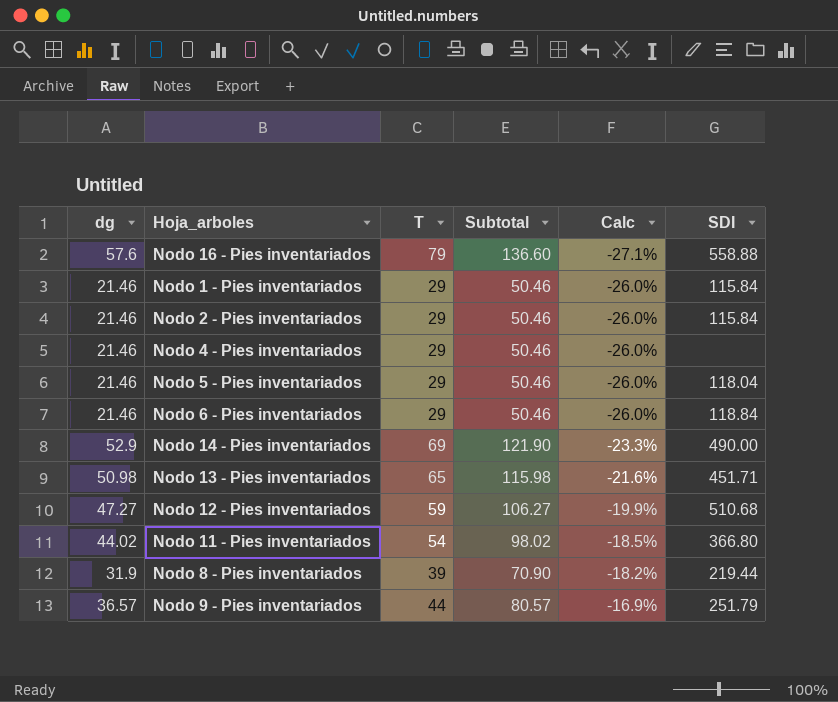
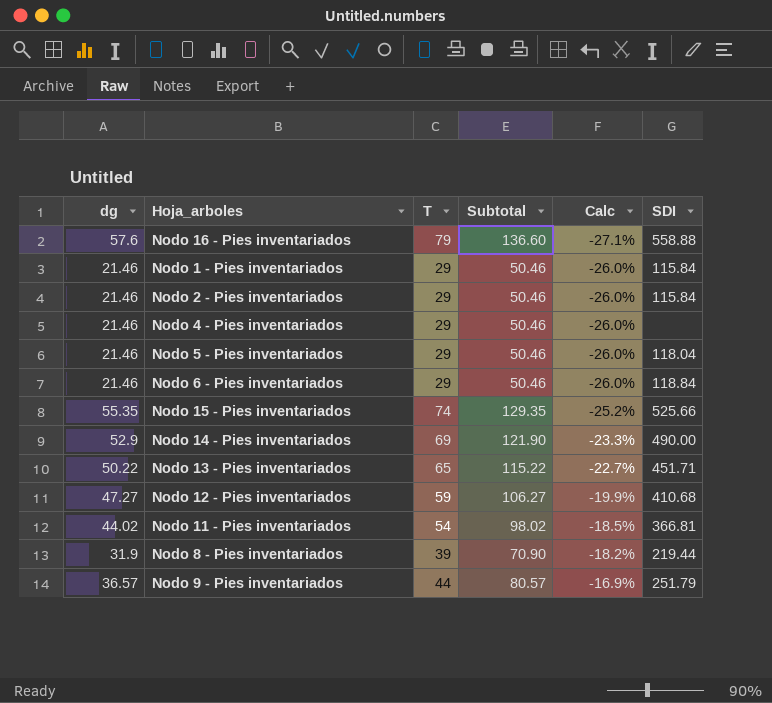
row Nodo 15 - Pies inventariados: none -> 55.35 | 74 | 129.35 | -25.2% | 525.66
Nodo 13 - Pies inventariados | dg: 50.98 -> 50.22
Nodo 13 - Pies inventariados | Subtotal: 115.98 -> 115.22
Nodo 13 - Pies inventariados | Calc: -21.6% -> -22.7%
Nodo 12 - Pies inventariados | SDI: 510.68 -> 410.68
Nodo 11 - Pies inventariados | SDI: 366.80 -> 366.81

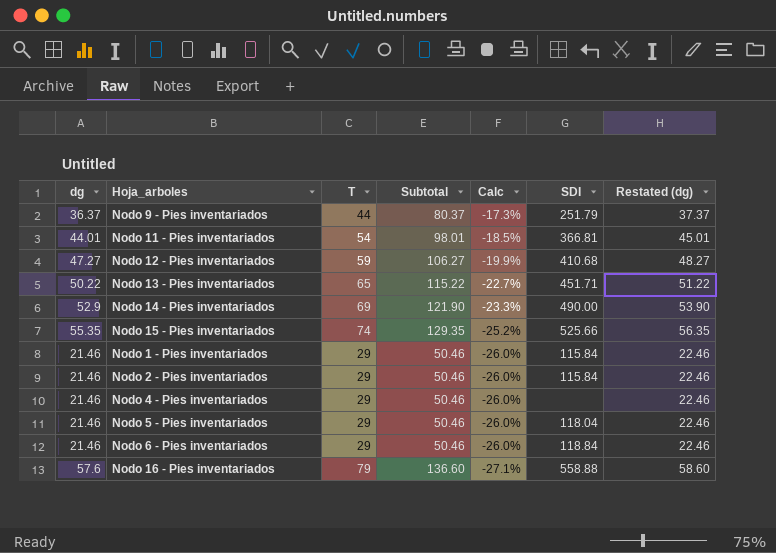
row order: Calc ascending -> Calc descending
column Restated (dg) | formula: none -> [dg] + 1
row Nodo 8 - Pies inventariados: 31.9 | 39 | 70.90 | -18.2% | 219.44 -> none
Nodo 9 - Pies inventariados | dg: 36.57 -> 36.37
Nodo 9 - Pies inventariados | Subtotal: 80.57 -> 80.37
Nodo 9 - Pies inventariados | Calc: -16.9% -> -17.3%
Nodo 11 - Pies inventariados | dg: 44.02 -> 44.01
Nodo 11 - Pies inventariados | Subtotal: 98.02 -> 98.01

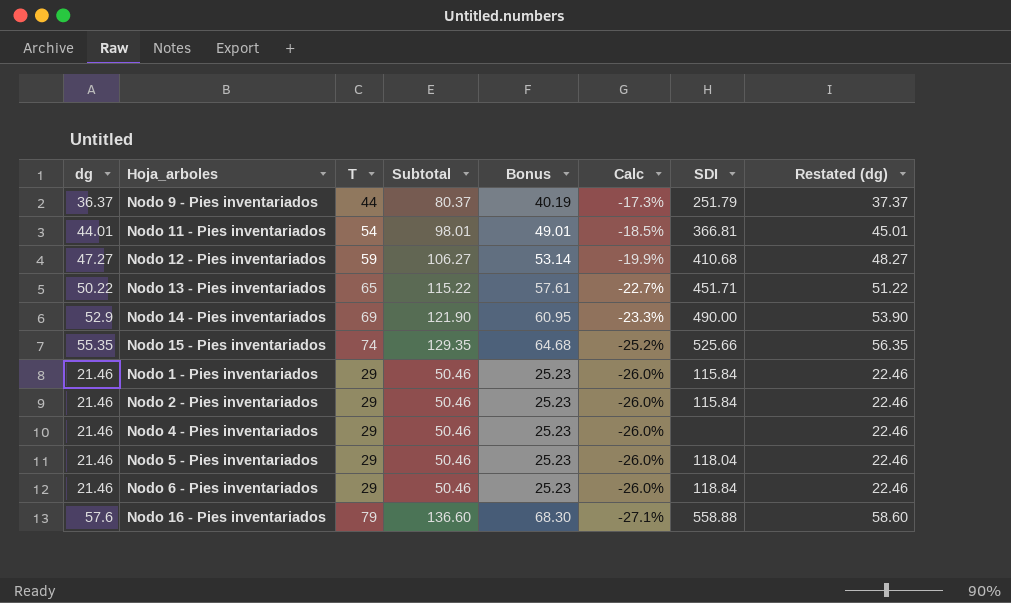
column Bonus | formula: none -> [Subtotal] * 0.5

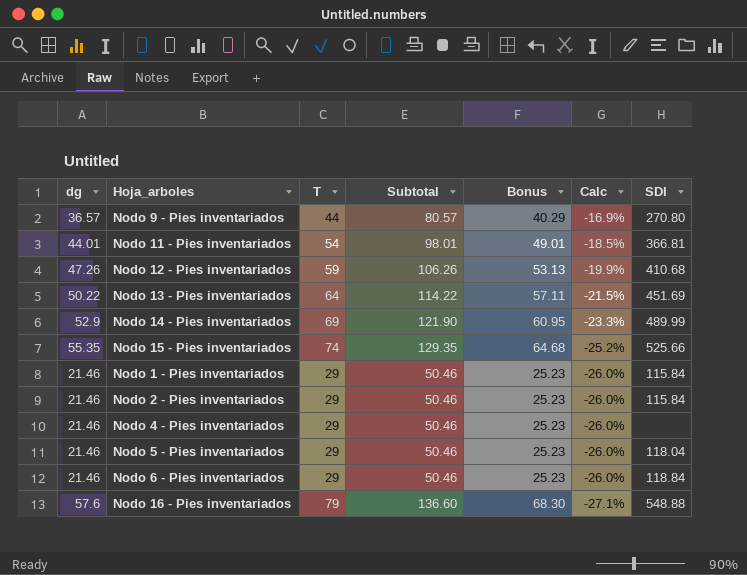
column Restated (dg) | formula: [dg] + 1 -> none
Nodo 9 - Pies inventariados | dg: 36.37 -> 36.57
Nodo 9 - Pies inventariados | Subtotal: 80.37 -> 80.57
Nodo 9 - Pies inventariados | Bonus: 40.19 -> 40.29
Nodo 9 - Pies inventariados | Calc: -17.3% -> -16.9%
Nodo 9 - Pies inventariados | SDI: 251.79 -> 270.80
Nodo 12 - Pies inventariados | dg: 47.27 -> 47.26
Nodo 12 - Pies inventariados | Subtotal: 106.27 -> 106.26
Nodo 12 - Pies inventariados | Bonus: 53.14 -> 53.13
Nodo 13 - Pies inventariados | T: 65 -> 64
Nodo 13 - Pies inventariados | Subtotal: 115.22 -> 114.22
Nodo 13 - Pies inventariados | Bonus: 57.61 -> 57.11
Nodo 13 - Pies inventariados | Calc: -22.7% -> -21.5%
Nodo 13 - Pies inventariados | SDI: 451.71 -> 451.69
Nodo 14 - Pies inventariados | SDI: 490.00 -> 489.99
Nodo 16 - Pies inventariados | SDI: 558.88 -> 548.88

